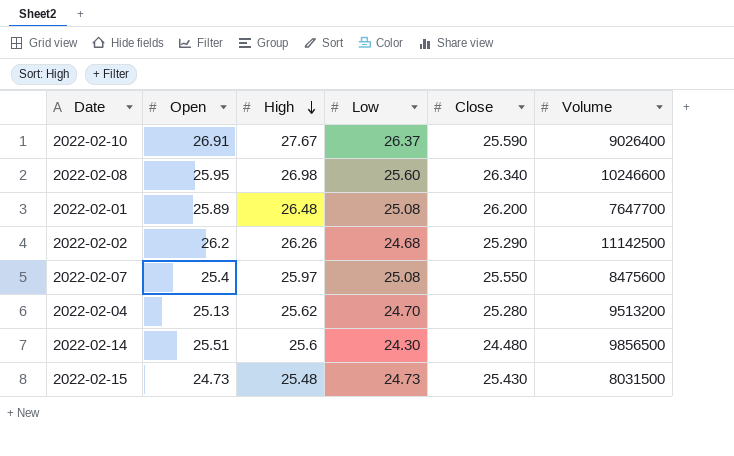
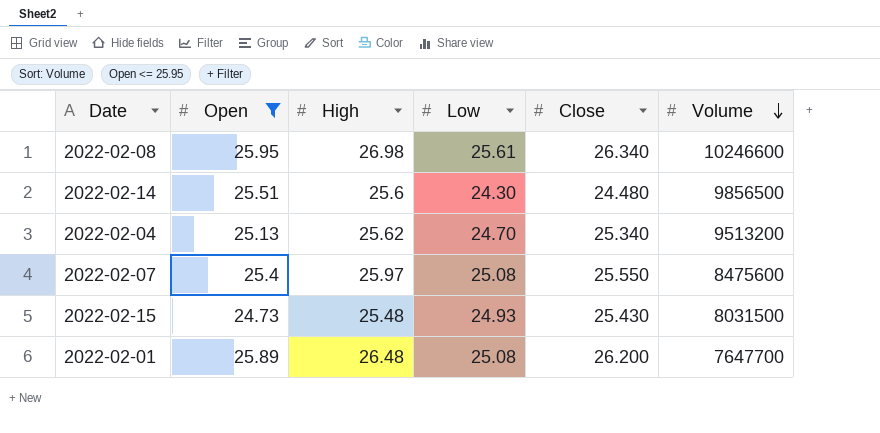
filter: none -> Open <= 25.95
row order: High descending -> Volume descending
2022-02-08 | Low: 25.60 -> 25.61
2022-02-04 | Close: 25.280 -> 25.340
2022-02-15 | Low: 24.73 -> 24.93

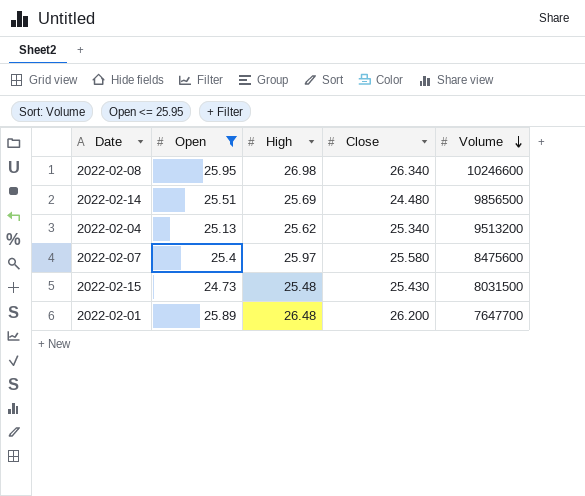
column Low | position: 4 -> none
2022-02-14 | High: 25.6 -> 25.69
2022-02-07 | Close: 25.550 -> 25.580

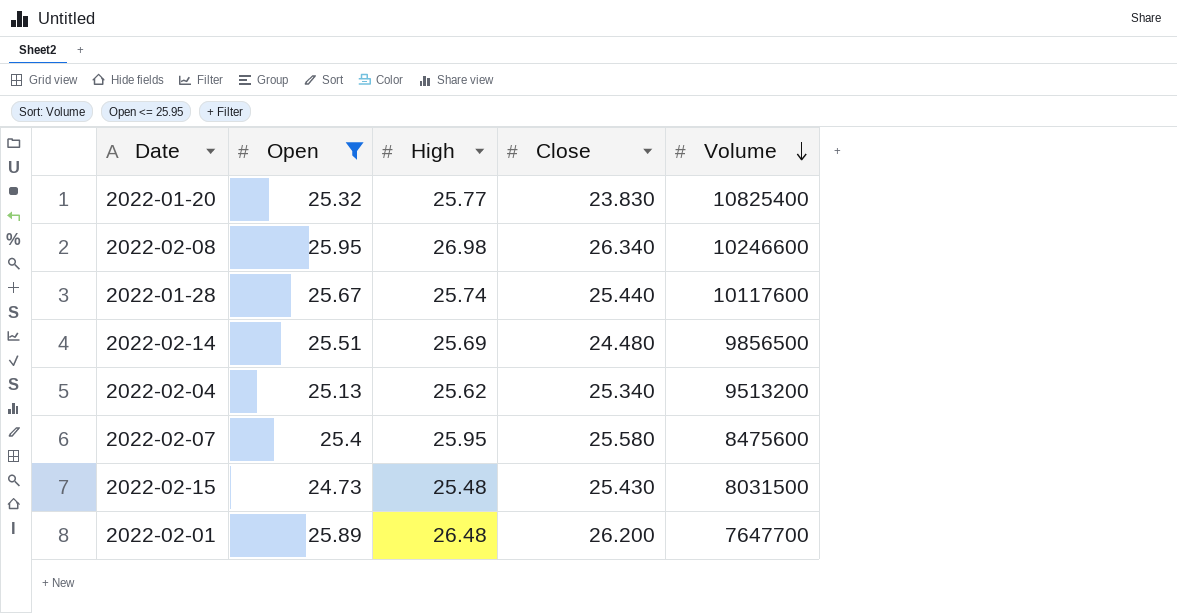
row 2022-01-20: none -> 25.32 | 25.77 | 23.830 | 10825400
row 2022-01-28: none -> 25.67 | 25.74 | 25.440 | 10117600
2022-02-07 | High: 25.97 -> 25.95

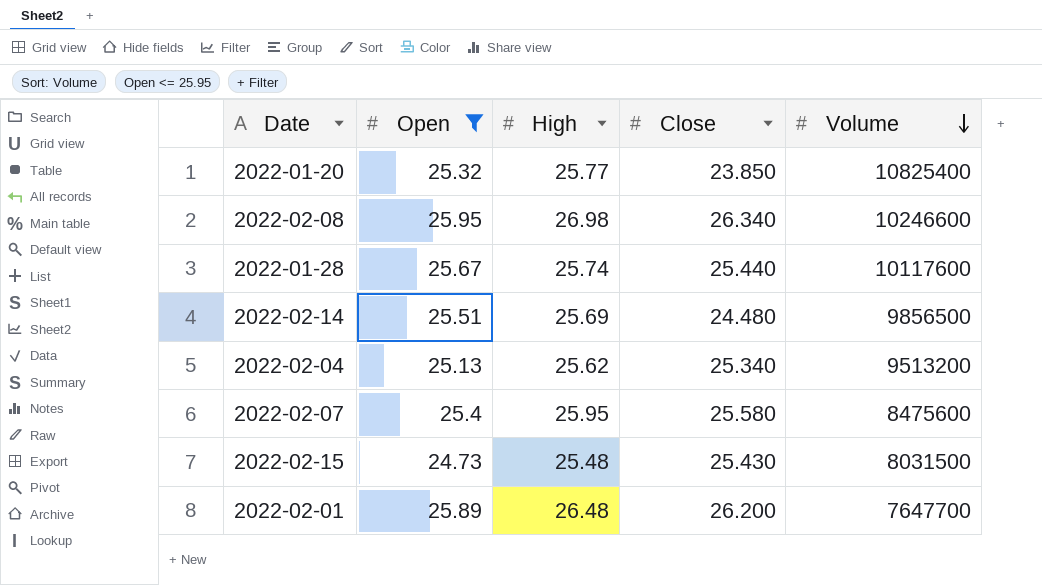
2022-01-20 | Close: 23.830 -> 23.850

